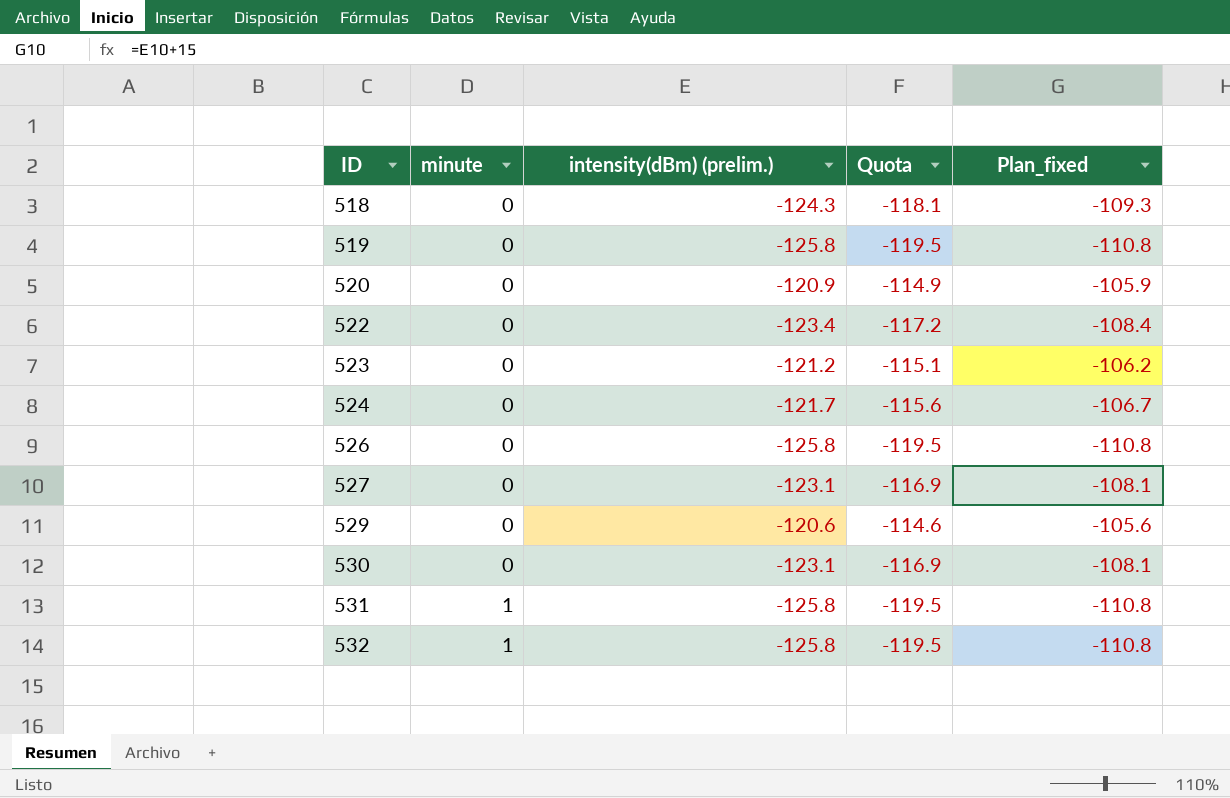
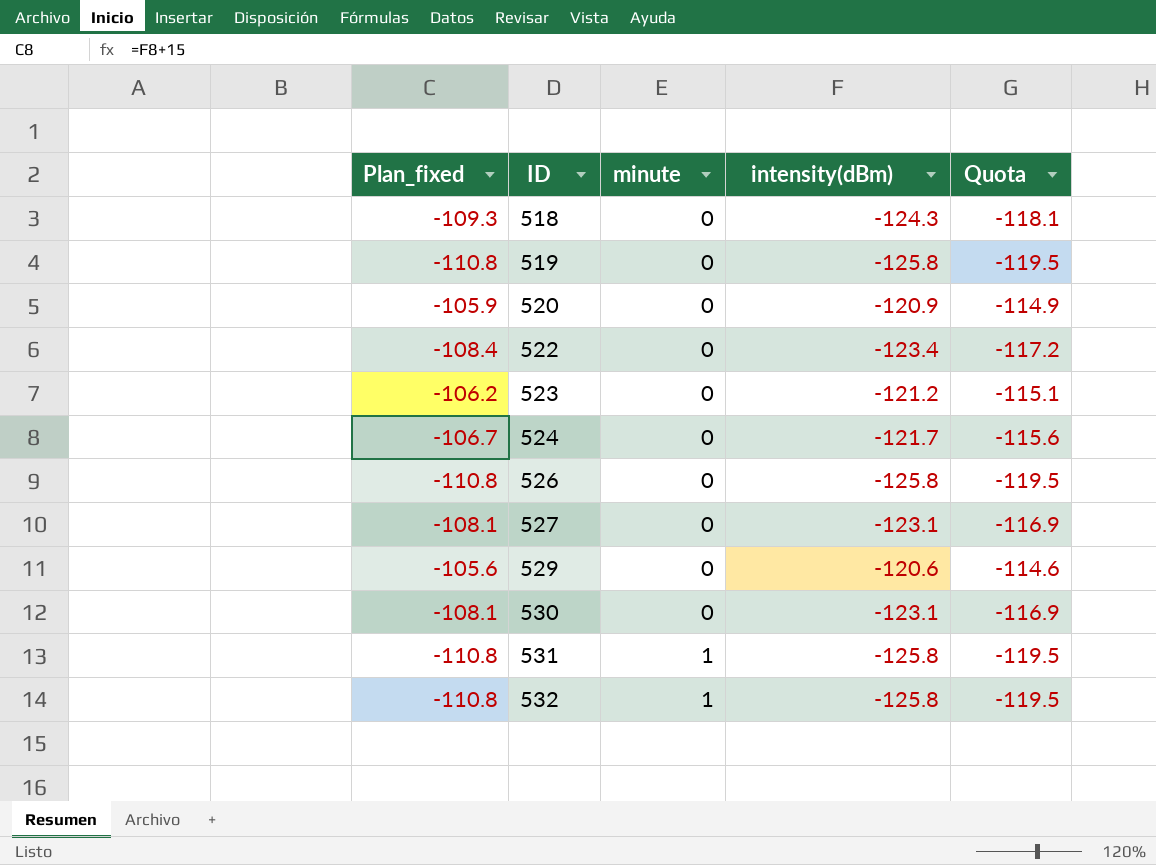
column Plan_fixed | position: 5 -> 1
column name: intensity(dBm) (prelim.) -> intensity(dBm)

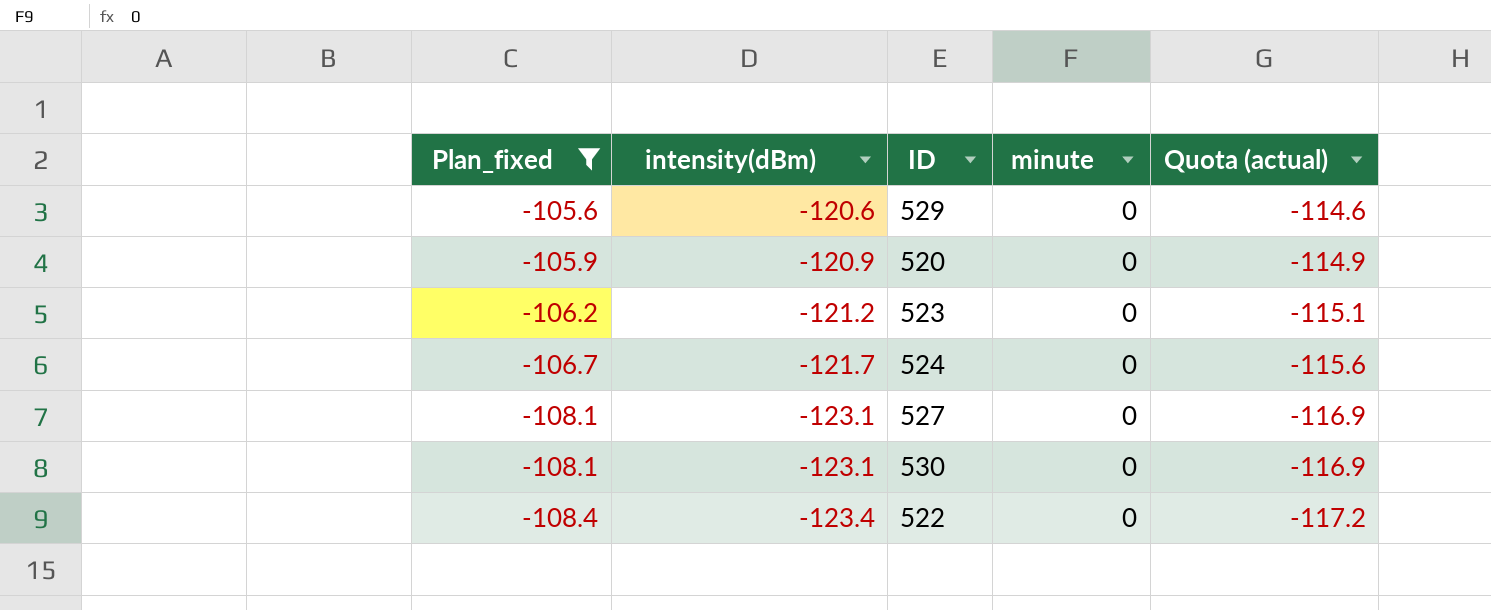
filter: none -> Plan_fixed >= -108.4
row order: ID ascending -> Plan_fixed descending
column intensity(dBm) | position: 4 -> 2
column name: Quota -> Quota (actual)

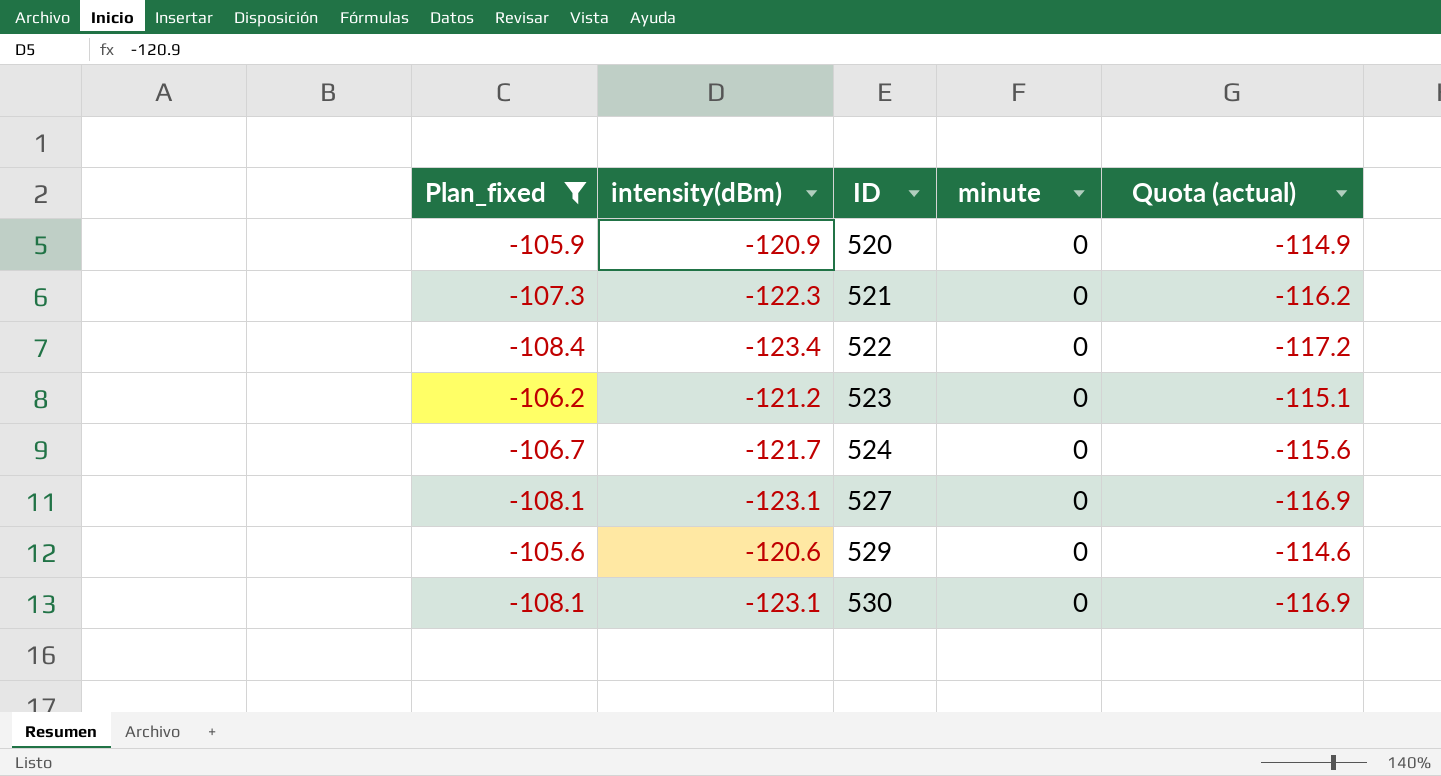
row order: Plan_fixed descending -> ID ascending
row 521: none -> -107.3 | -122.3 | 0 | -116.2

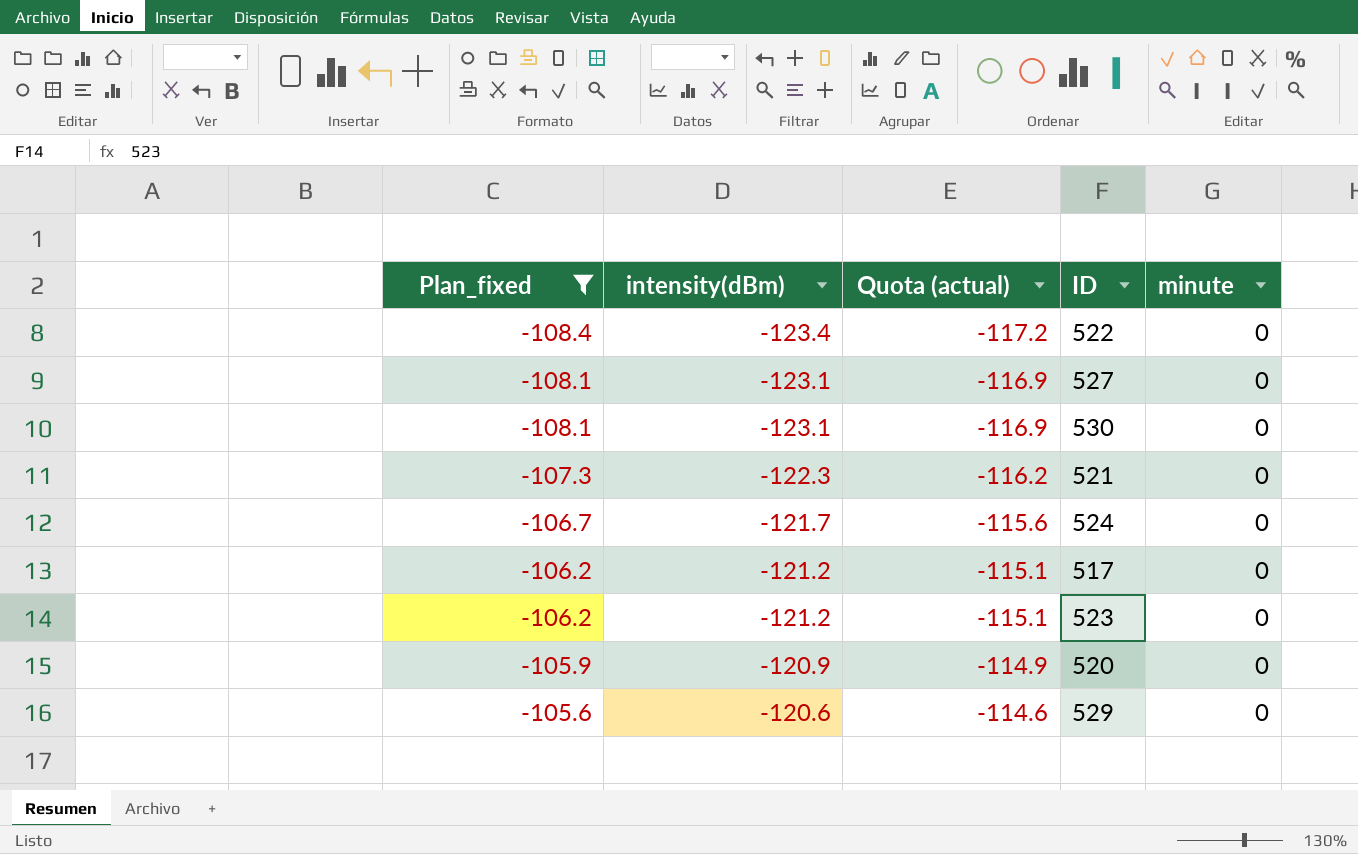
row order: ID ascending -> Plan_fixed ascending
column Quota (actual) | position: 5 -> 3
row 517: none -> -106.2 | -121.2 | -115.1 | 0

